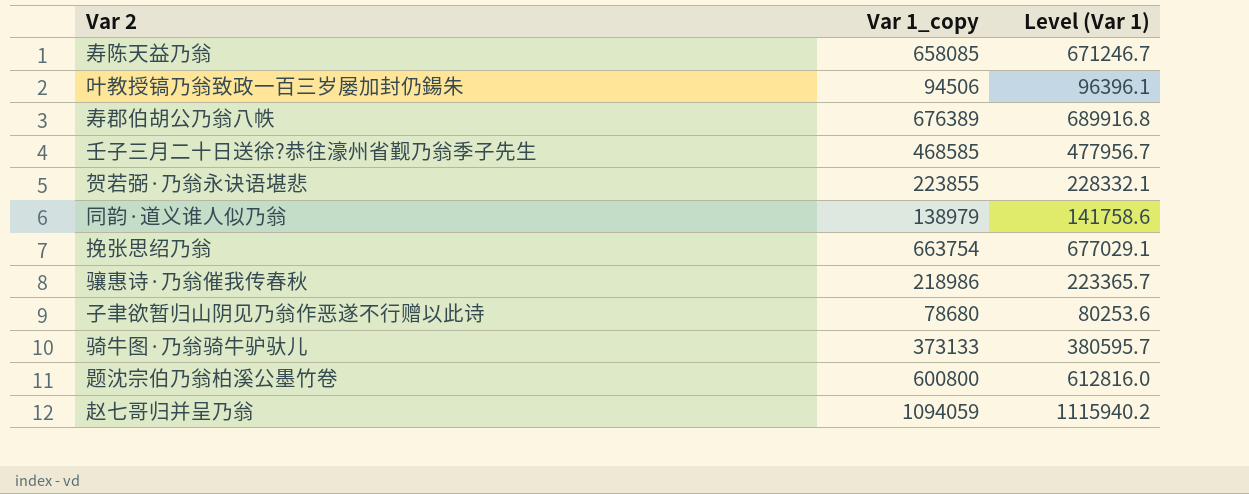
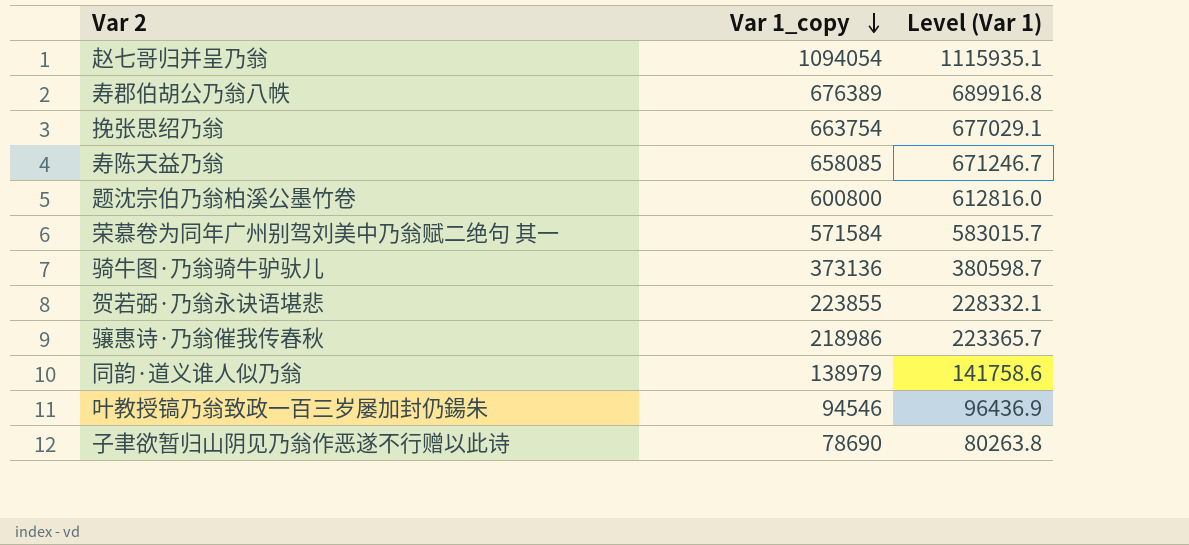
row order: none -> Var 1_copy descending
row 壬子三月二十日送徐?恭往濠州省觐乃翁季子先生: 468585 | 477956.7 -> none
赵七哥归并呈乃翁 | Var 1_copy: 1094059 -> 1094054
赵七哥归并呈乃翁 | Level (Var 1): 1115940.2 -> 1115935.1
row 荣慕卷为同年广州别驾刘美中乃翁赋二绝句 其一: none -> 571584 | 583015.7
骑牛图·乃翁骑牛驴驮儿 | Var 1_copy: 373133 -> 373136
骑牛图·乃翁骑牛驴驮儿 | Level (Var 1): 380595.7 -> 380598.7
叶教授镐乃翁致政一百三岁屡加封仍鍚朱 | Var 1_copy: 94506 -> 94546
叶教授镐乃翁致政一百三岁屡加封仍鍚朱 | Level (Var 1): 96396.1 -> 96436.9
子聿欲暂归山阴见乃翁作恶遂不行赠以此诗 | Var 1_copy: 78680 -> 78690
子聿欲暂归山阴见乃翁作恶遂不行赠以此诗 | Level (Var 1): 80253.6 -> 80263.8

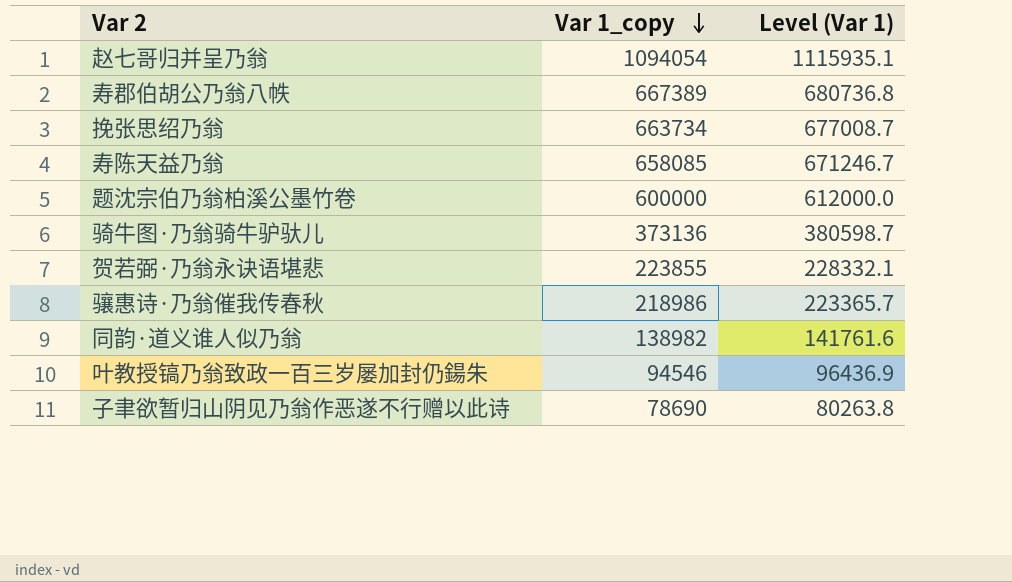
row 荣慕卷为同年广州别驾刘美中乃翁赋二绝句 其一: 571584 | 583015.7 -> none
寿郡伯胡公乃翁八帙 | Var 1_copy: 676389 -> 667389
寿郡伯胡公乃翁八帙 | Level (Var 1): 689916.8 -> 680736.8
挽张思绍乃翁 | Var 1_copy: 663754 -> 663734
挽张思绍乃翁 | Level (Var 1): 677029.1 -> 677008.7
题沈宗伯乃翁柏溪公墨竹卷 | Var 1_copy: 600800 -> 600000
题沈宗伯乃翁柏溪公墨竹卷 | Level (Var 1): 612816.0 -> 612000.0
同韵·道义谁人似乃翁 | Var 1_copy: 138979 -> 138982
同韵·道义谁人似乃翁 | Level (Var 1): 141758.6 -> 141761.6

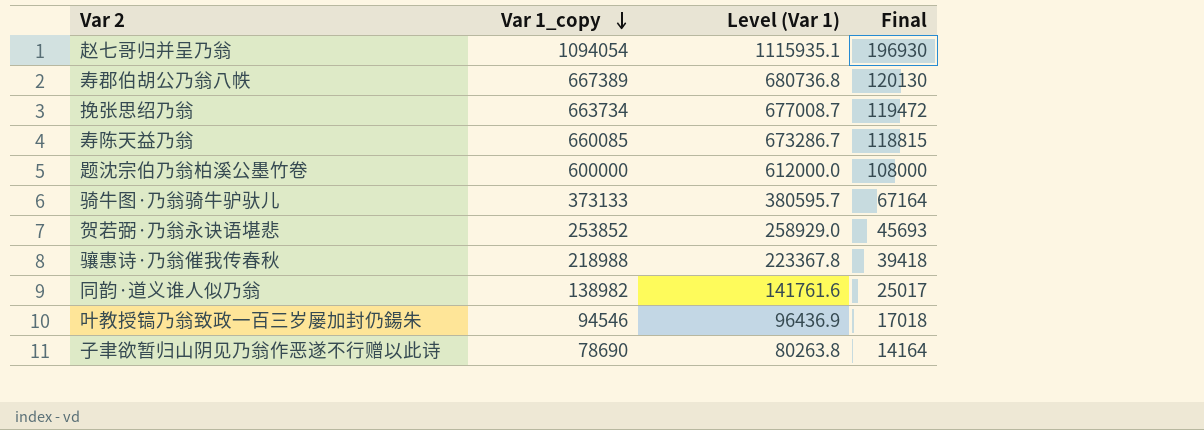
column Final | formula: none -> [Var 1_copy] * 0.18
寿陈天益乃翁 | Var 1_copy: 658085 -> 660085
寿陈天益乃翁 | Level (Var 1): 671246.7 -> 673286.7
骑牛图·乃翁骑牛驴驮儿 | Var 1_copy: 373136 -> 373133
骑牛图·乃翁骑牛驴驮儿 | Level (Var 1): 380598.7 -> 380595.7
贺若弼·乃翁永诀语堪悲 | Var 1_copy: 223855 -> 253852
贺若弼·乃翁永诀语堪悲 | Level (Var 1): 228332.1 -> 258929.0
骧惠诗·乃翁催我传春秋 | Var 1_copy: 218986 -> 218988
骧惠诗·乃翁催我传春秋 | Level (Var 1): 223365.7 -> 223367.8

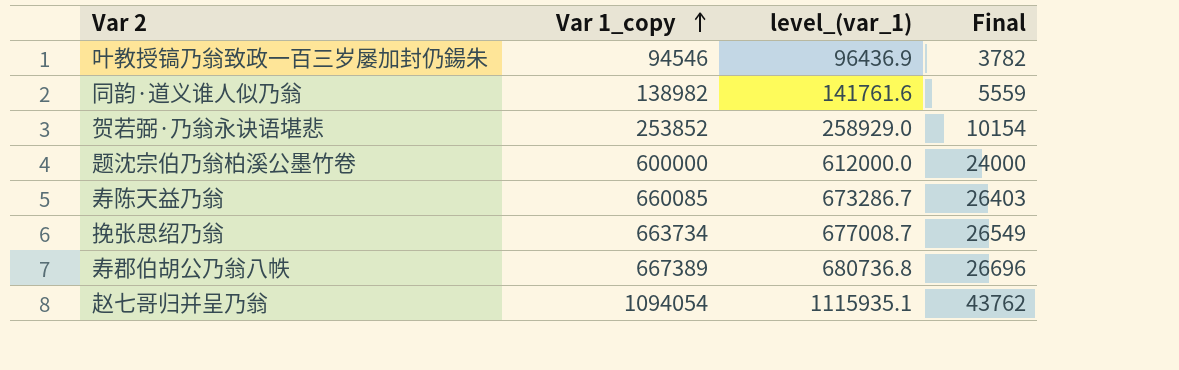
row order: Var 1_copy descending -> Var 1_copy ascending
column name: Level (Var 1) -> level_(var_1)
column Final | formula: [Var 1_copy] * 0.18 -> [Var 1_copy] * 0.04
row 骑牛图·乃翁骑牛驴驮儿: 373133 | 380595.7 | 67164 -> none
row 骧惠诗·乃翁催我传春秋: 218988 | 223367.8 | 39418 -> none
row 子聿欲暂归山阴见乃翁作恶遂不行赠以此诗: 78690 | 80263.8 | 14164 -> none

